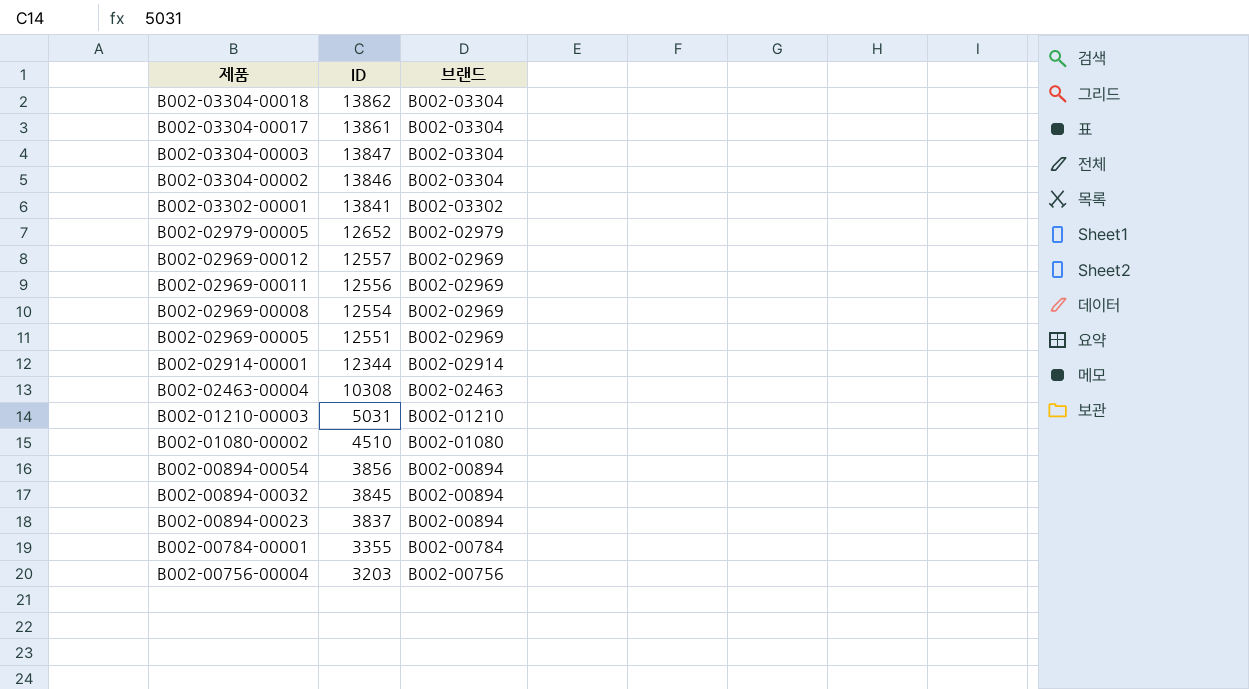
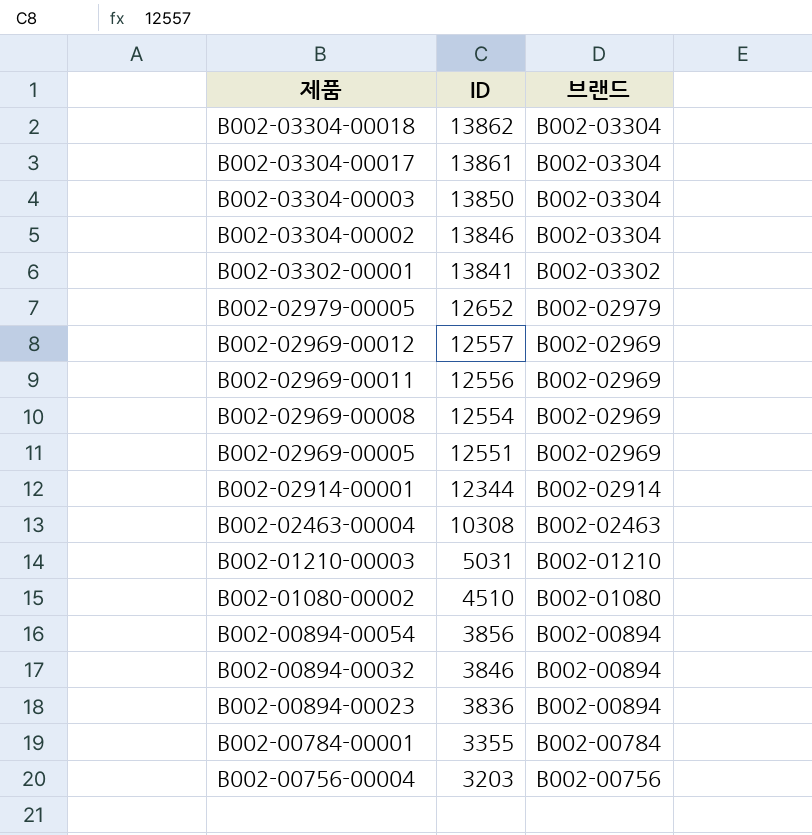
B002-03304-00003 | ID: 13847 -> 13850
B002-00894-00032 | ID: 3845 -> 3846
B002-00894-00023 | ID: 3837 -> 3836

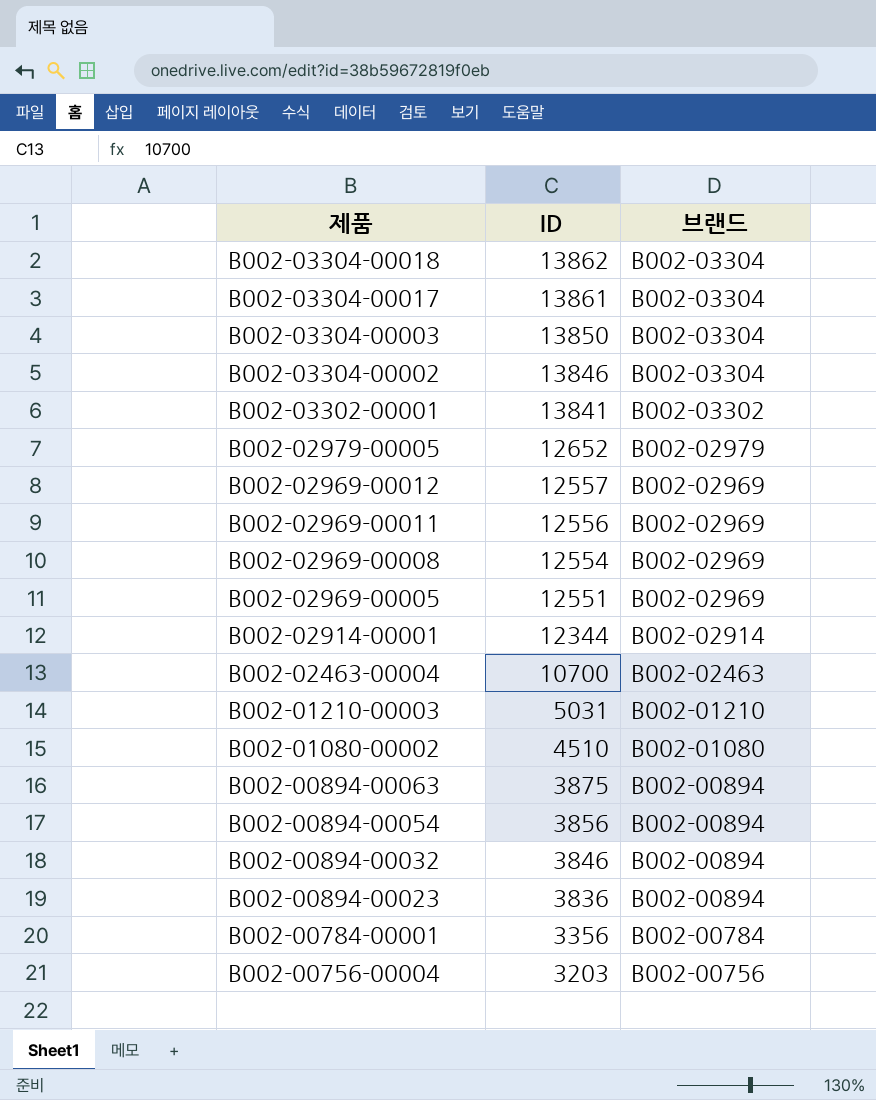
B002-02463-00004 | ID: 10308 -> 10700
row B002-00894-00063: none -> 3875 | B002-00894
B002-00784-00001 | ID: 3355 -> 3356

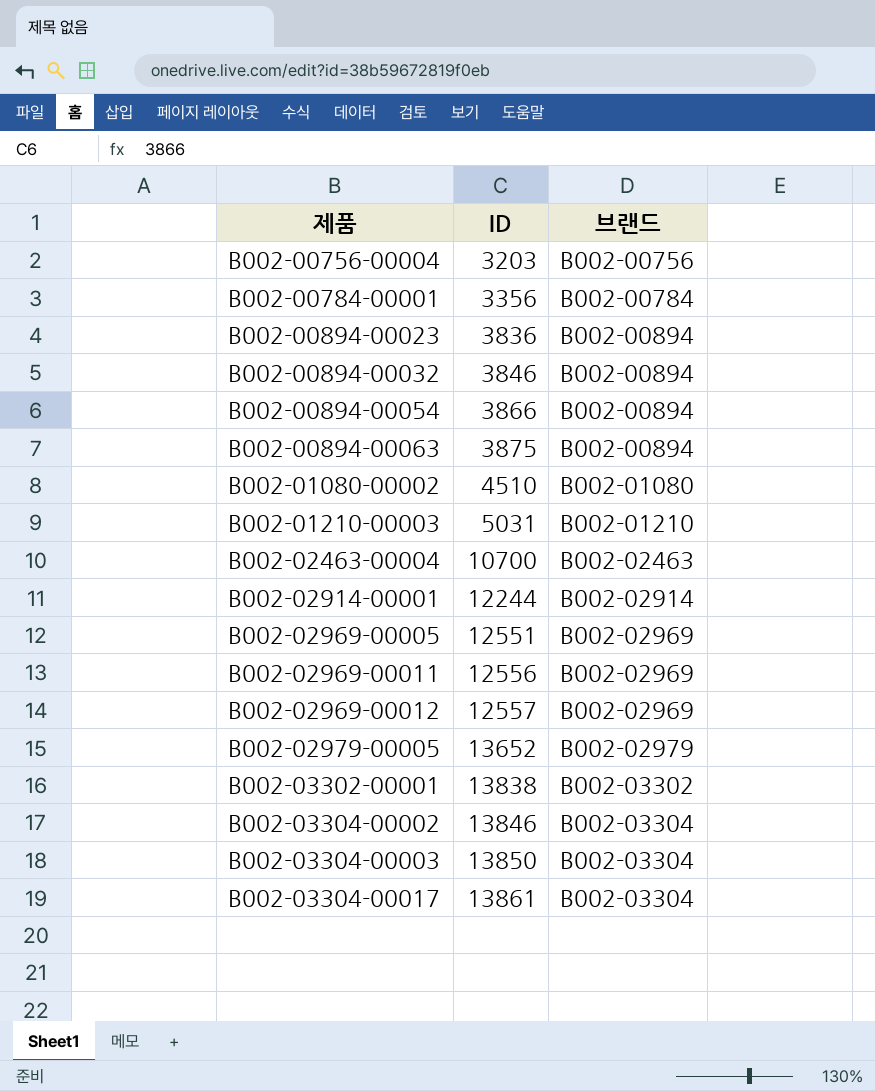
row order: 제품 descending -> 제품 ascending
row B002-03304-00018: 13862 | B002-03304 -> none
row B002-02969-00008: 12554 | B002-02969 -> none
B002-00894-00054 | ID: 3856 -> 3866
B002-02914-00001 | ID: 12344 -> 12244
B002-02979-00005 | ID: 12652 -> 13652
B002-03302-00001 | ID: 13841 -> 13838

